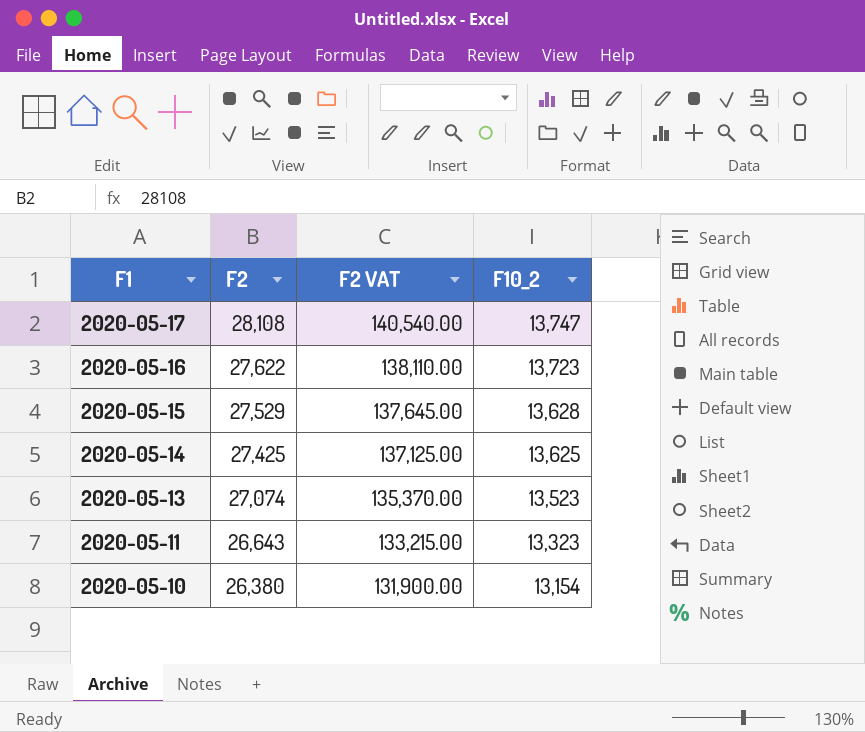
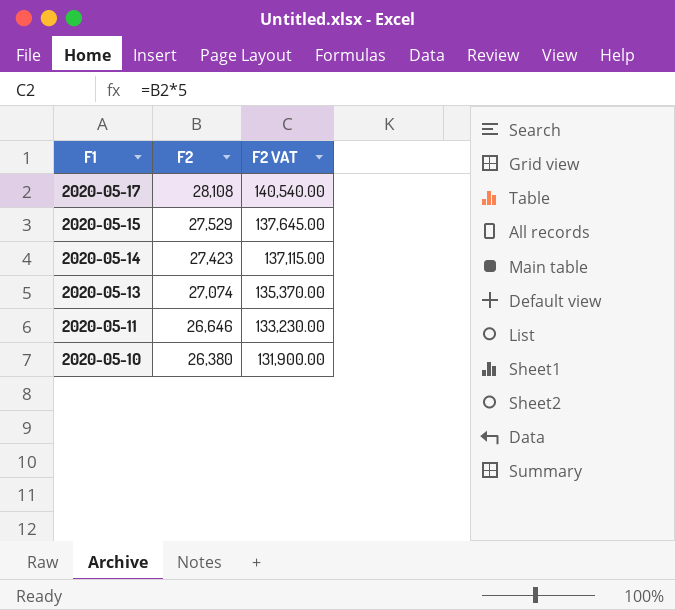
column F10_2 | position: 4 -> none
row 2020-05-16: 27,622 | 138,110.00 | 13,723 -> none
2020-05-14 | F2: 27,425 -> 27,423
2020-05-14 | F2 VAT: 137,125.00 -> 137,115.00
2020-05-11 | F2: 26,643 -> 26,646
2020-05-11 | F2 VAT: 133,215.00 -> 133,230.00

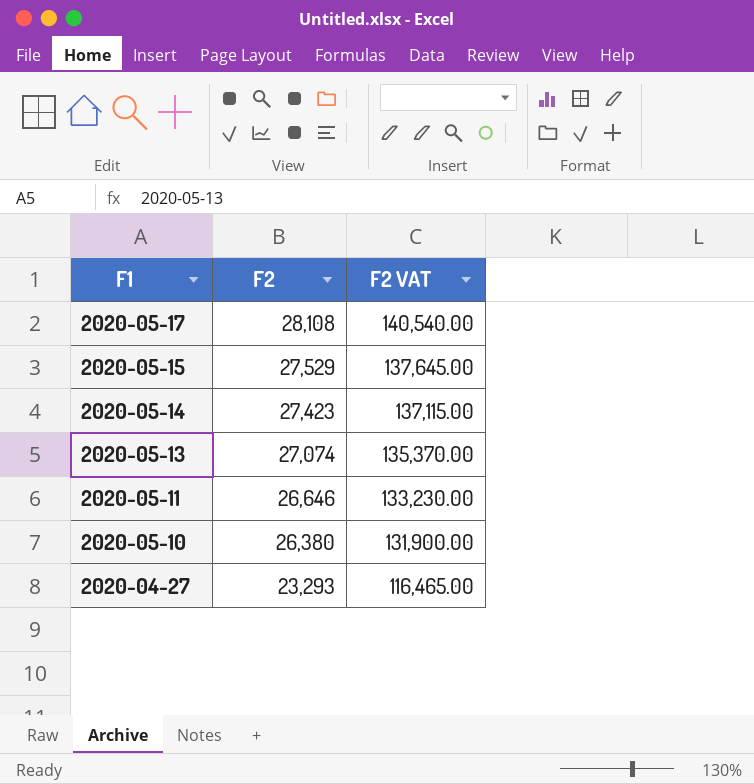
row 2020-04-27: none -> 23,293 | 116,465.00

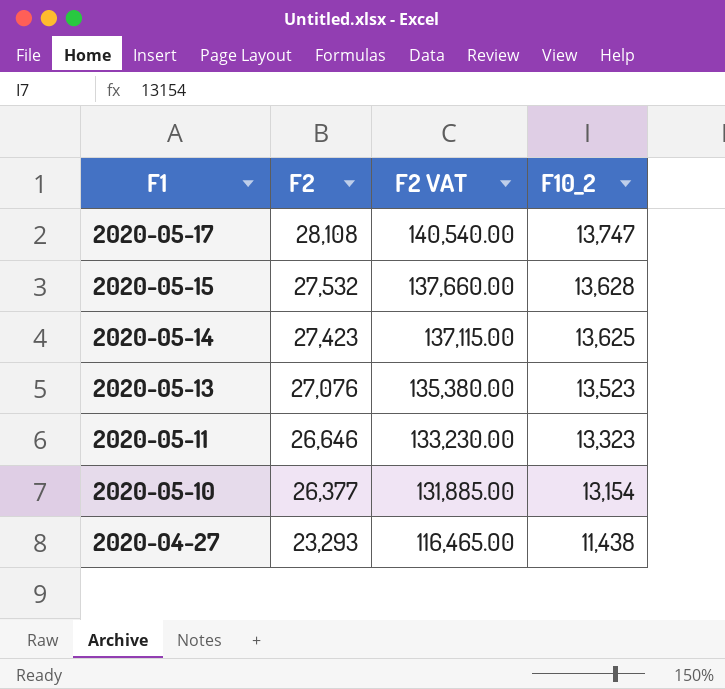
column F10_2 | position: none -> 4
2020-05-15 | F2: 27,529 -> 27,532
2020-05-15 | F2 VAT: 137,645.00 -> 137,660.00
2020-05-13 | F2: 27,074 -> 27,076
2020-05-13 | F2 VAT: 135,370.00 -> 135,380.00
2020-05-10 | F2: 26,380 -> 26,377
2020-05-10 | F2 VAT: 131,900.00 -> 131,885.00

